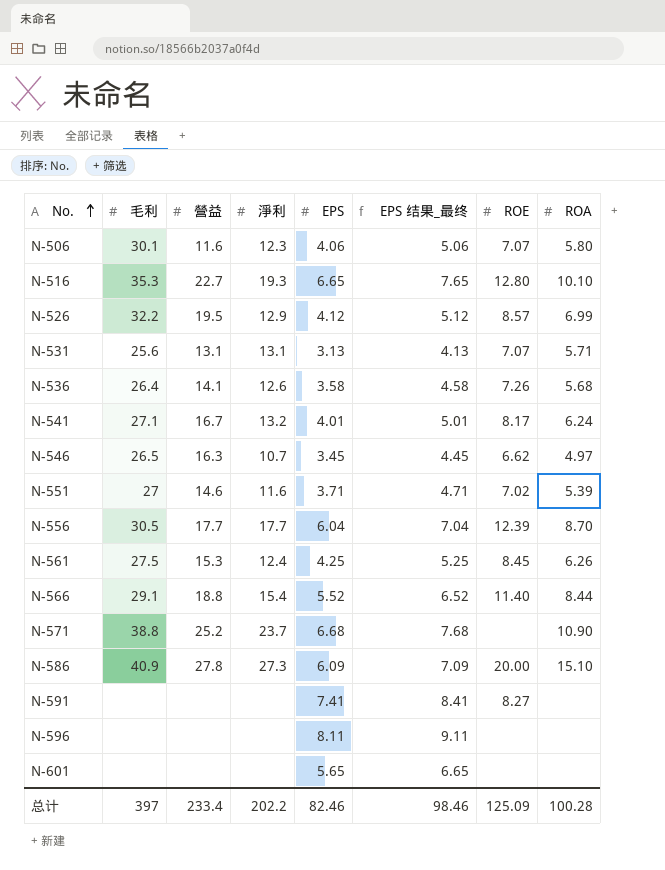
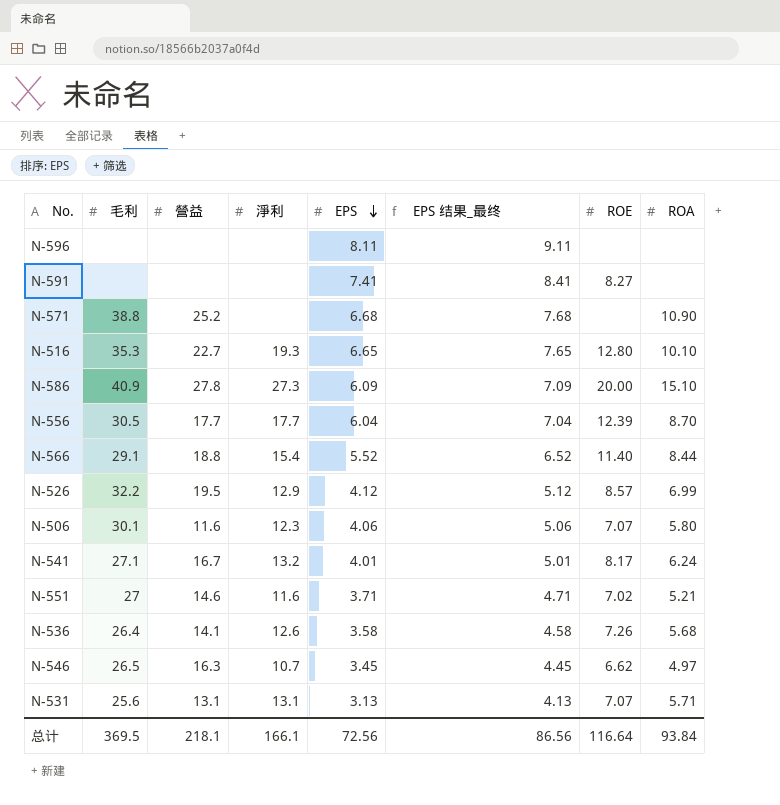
row order: No. ascending -> EPS descending
row N-561: 27.5 | 15.3 | 12.4 | 4.25 | 5.25 | 8.45 | 6.26 -> none
row N-601: none | none | none | 5.65 | 6.65 | none | none -> none
N-571 | 淨利: 23.7 -> none
N-551 | ROA: 5.39 -> 5.21
总计 | 毛利: 397 -> 369.5
总计 | 營益: 233.4 -> 218.1
总计 | 淨利: 202.2 -> 166.1
总计 | EPS: 82.46 -> 72.56
总计 | EPS 结果_最终: 98.46 -> 86.56
总计 | ROE: 125.09 -> 116.64
总计 | ROA: 100.28 -> 93.84

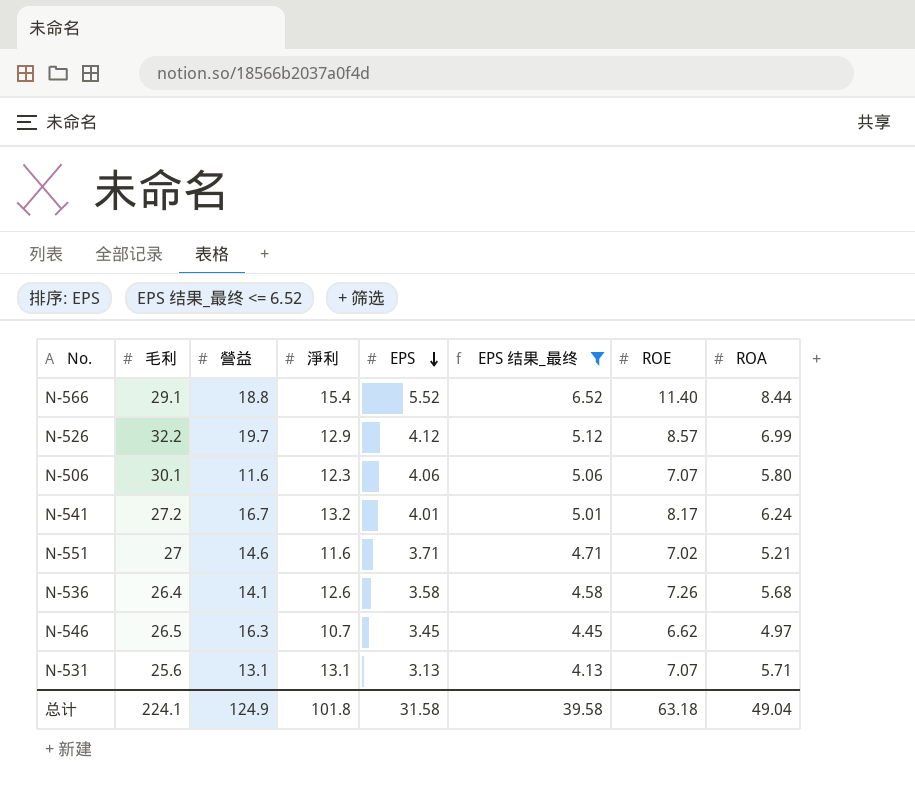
filter: none -> EPS 结果_最终 <= 6.52
N-526 | 營益: 19.5 -> 19.7
N-541 | 毛利: 27.1 -> 27.2
总计 | 毛利: 369.5 -> 224.1
总计 | 營益: 218.1 -> 124.9
总计 | 淨利: 166.1 -> 101.8
总计 | EPS: 72.56 -> 31.58
总计 | EPS 结果_最终: 86.56 -> 39.58
总计 | ROE: 116.64 -> 63.18
总计 | ROA: 93.84 -> 49.04

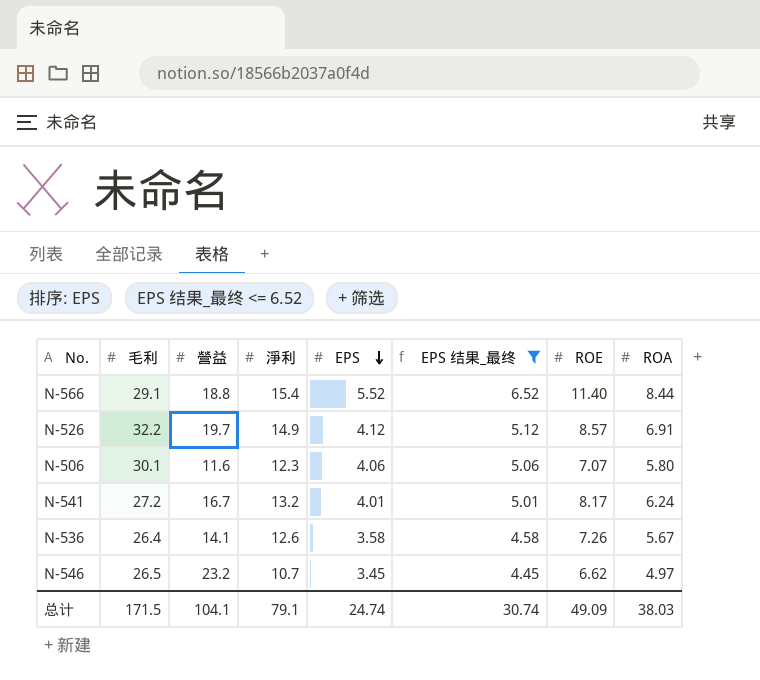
row N-551: 27 | 14.6 | 11.6 | 3.71 | 4.71 | 7.02 | 5.21 -> none
row N-531: 25.6 | 13.1 | 13.1 | 3.13 | 4.13 | 7.07 | 5.71 -> none
N-526 | 淨利: 12.9 -> 14.9
N-526 | ROA: 6.99 -> 6.91
N-536 | ROA: 5.68 -> 5.67
N-546 | 營益: 16.3 -> 23.2
总计 | 毛利: 224.1 -> 171.5
总计 | 營益: 124.9 -> 104.1
总计 | 淨利: 101.8 -> 79.1
总计 | EPS: 31.58 -> 24.74
总计 | EPS 结果_最终: 39.58 -> 30.74
总计 | ROE: 63.18 -> 49.09
总计 | ROA: 49.04 -> 38.03

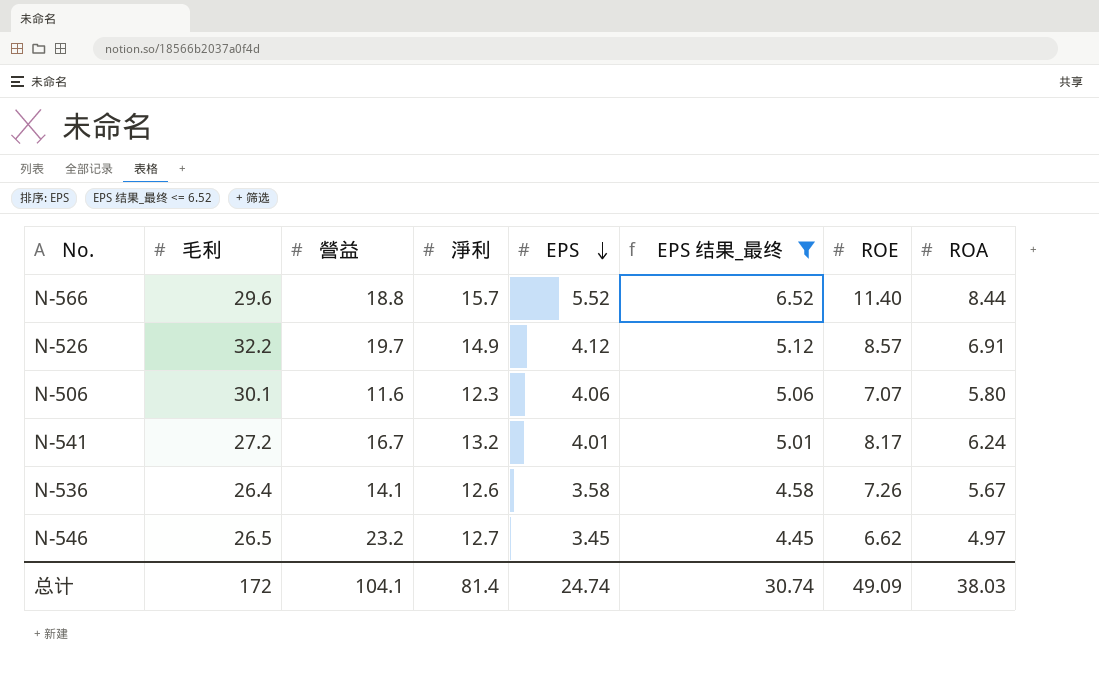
N-566 | 毛利: 29.1 -> 29.6
N-566 | 淨利: 15.4 -> 15.7
N-546 | 淨利: 10.7 -> 12.7
总计 | 毛利: 171.5 -> 172
总计 | 淨利: 79.1 -> 81.4

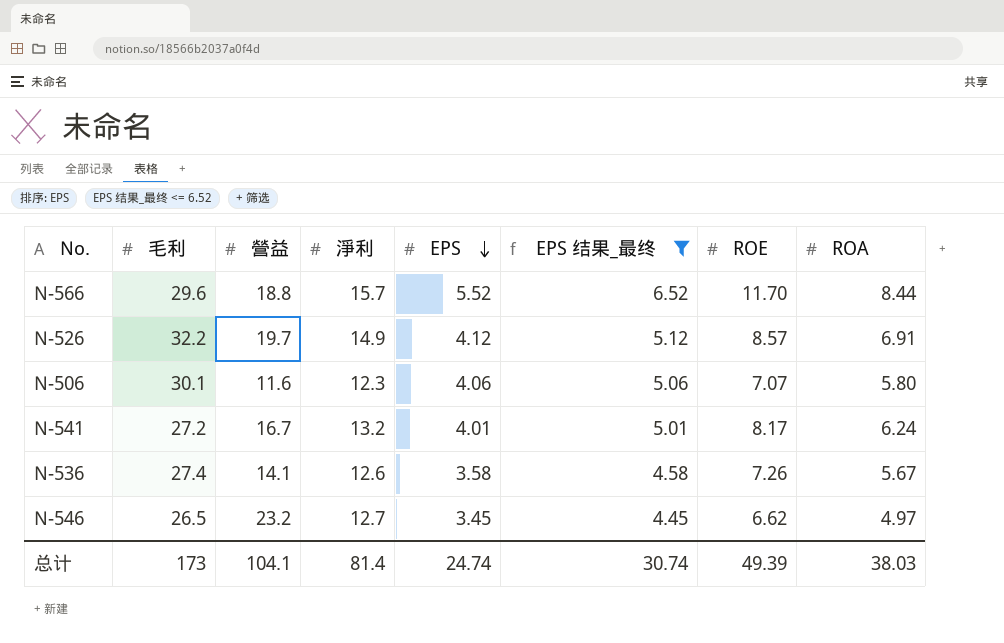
N-566 | ROE: 11.40 -> 11.70
N-536 | 毛利: 26.4 -> 27.4
总计 | 毛利: 172 -> 173
总计 | ROE: 49.09 -> 49.39

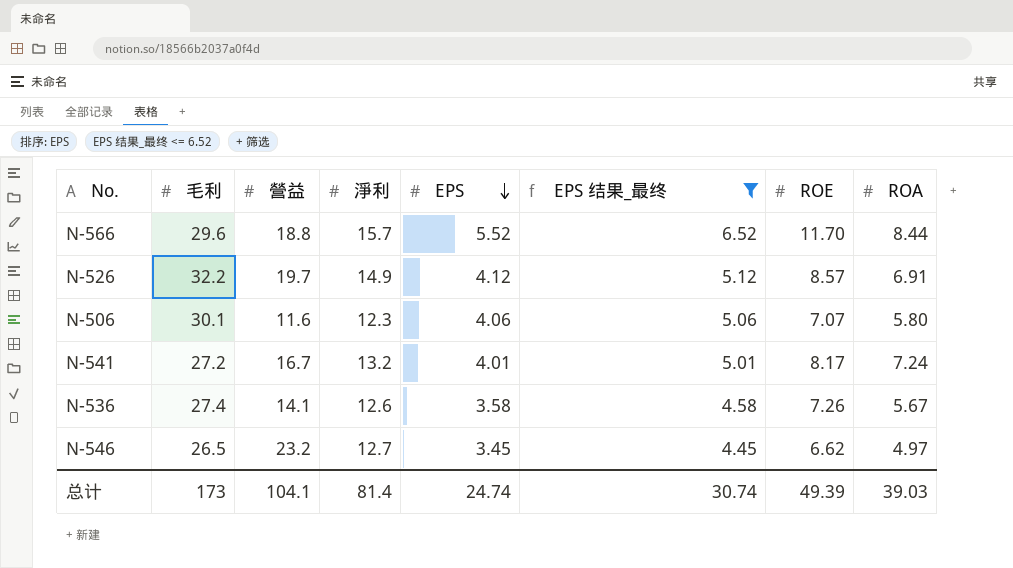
N-541 | ROA: 6.24 -> 7.24
总计 | ROA: 38.03 -> 39.03

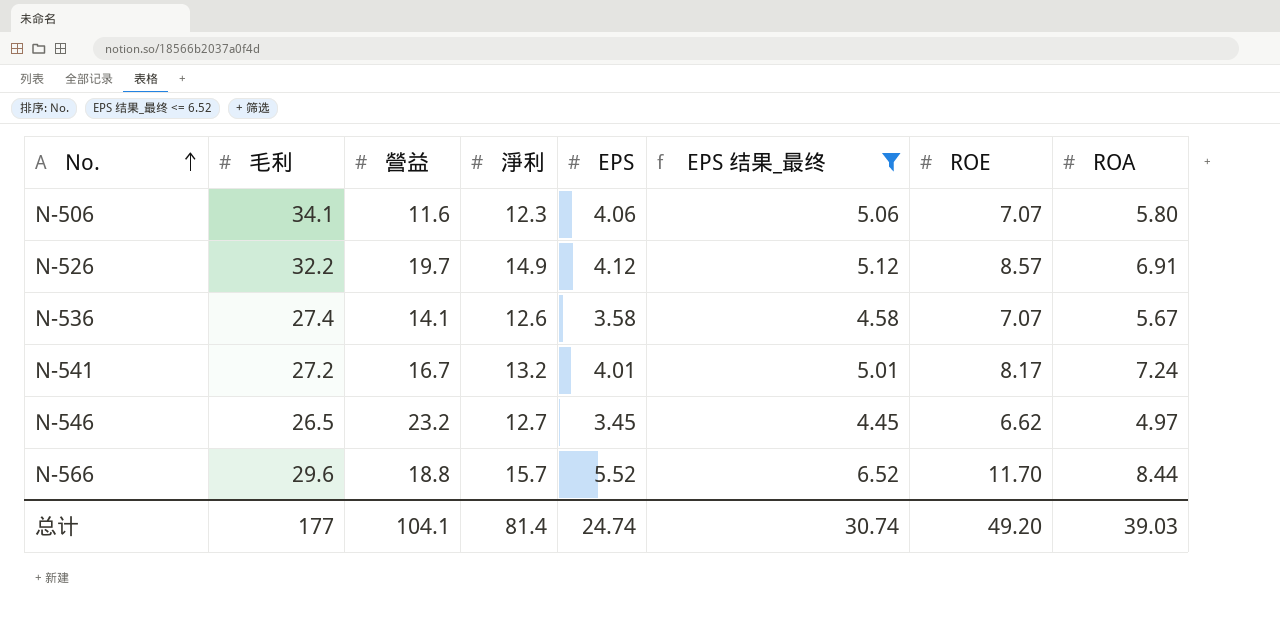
row order: EPS descending -> No. ascending
N-506 | 毛利: 30.1 -> 34.1
N-536 | ROE: 7.26 -> 7.07
总计 | 毛利: 173 -> 177
总计 | ROE: 49.39 -> 49.20

